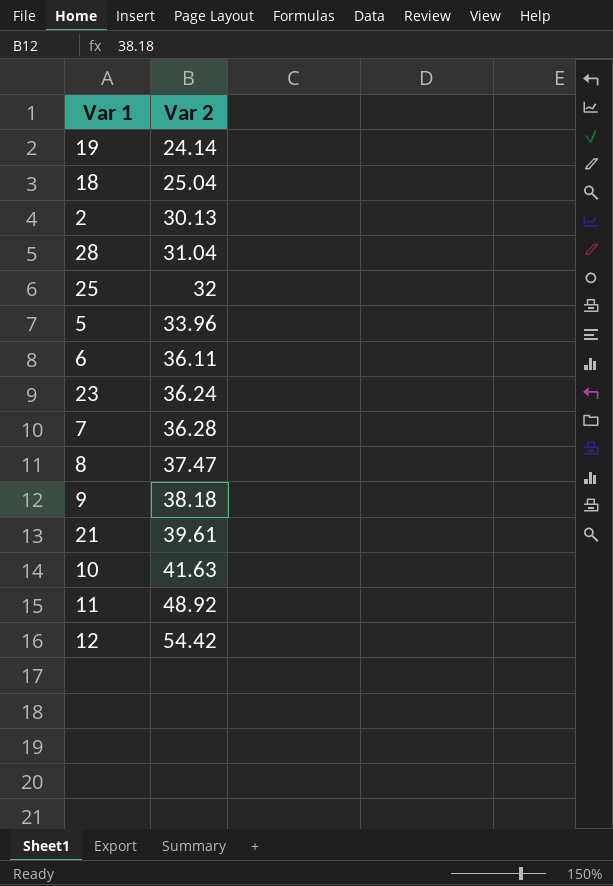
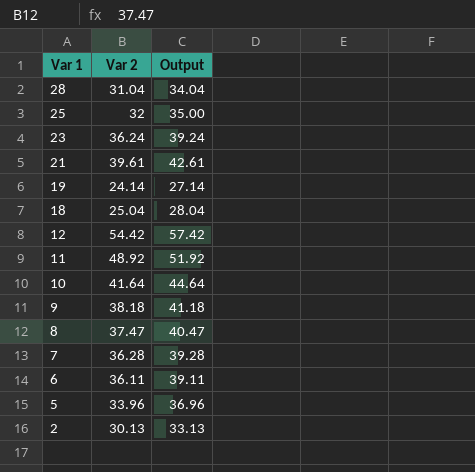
row order: Var 2 ascending -> Var 1 descending
column Output | formula: none -> [Var 2] + 3
10 | Var 2: 41.63 -> 41.64

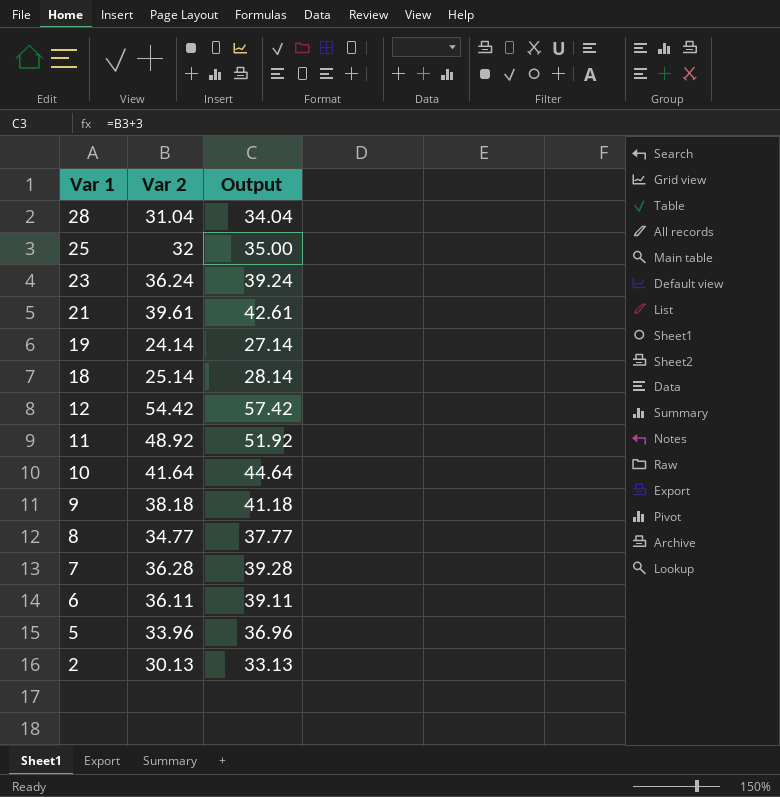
18 | Var 2: 25.04 -> 25.14
18 | Output: 28.04 -> 28.14
8 | Var 2: 37.47 -> 34.77
8 | Output: 40.47 -> 37.77

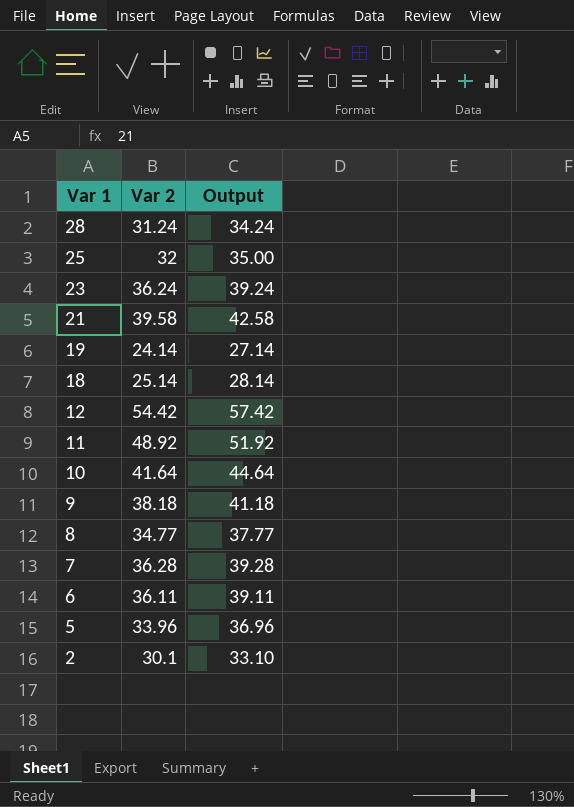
28 | Var 2: 31.04 -> 31.24
28 | Output: 34.04 -> 34.24
21 | Var 2: 39.61 -> 39.58
21 | Output: 42.61 -> 42.58
2 | Var 2: 30.13 -> 30.1
2 | Output: 33.13 -> 33.10

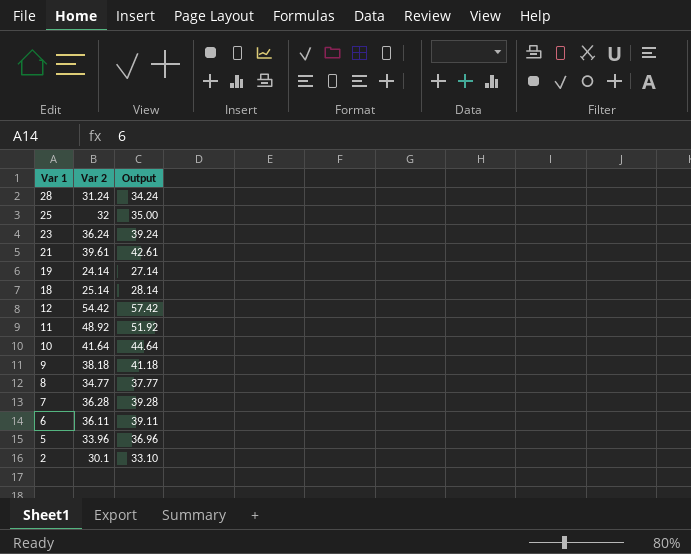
21 | Var 2: 39.58 -> 39.61
21 | Output: 42.58 -> 42.61

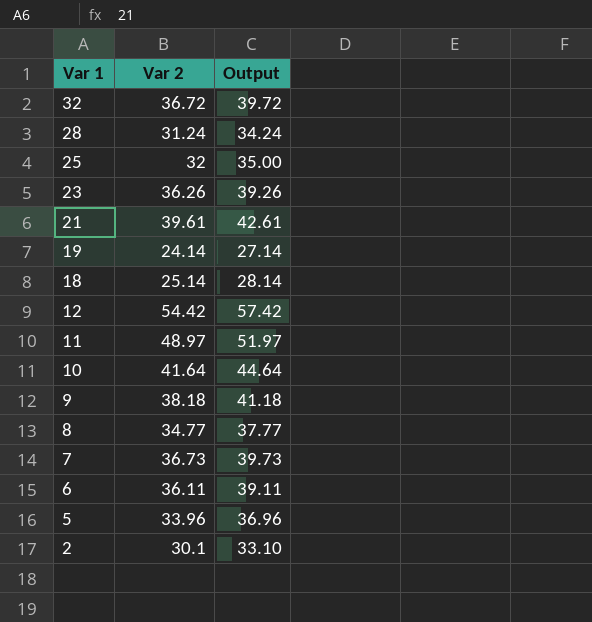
row 32: none -> 36.72 | 39.72
23 | Var 2: 36.24 -> 36.26
23 | Output: 39.24 -> 39.26
11 | Var 2: 48.92 -> 48.97
11 | Output: 51.92 -> 51.97
7 | Var 2: 36.28 -> 36.73
7 | Output: 39.28 -> 39.73

